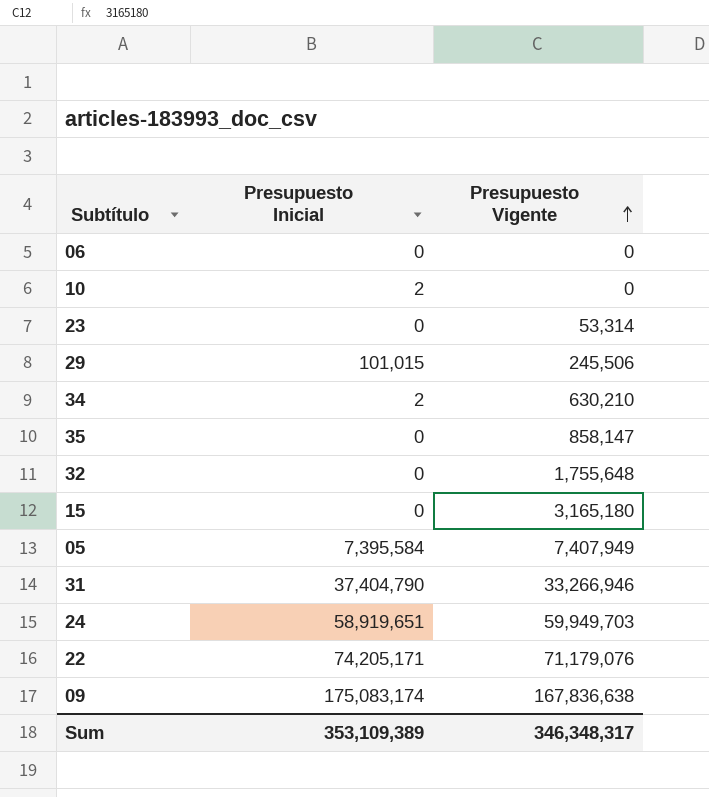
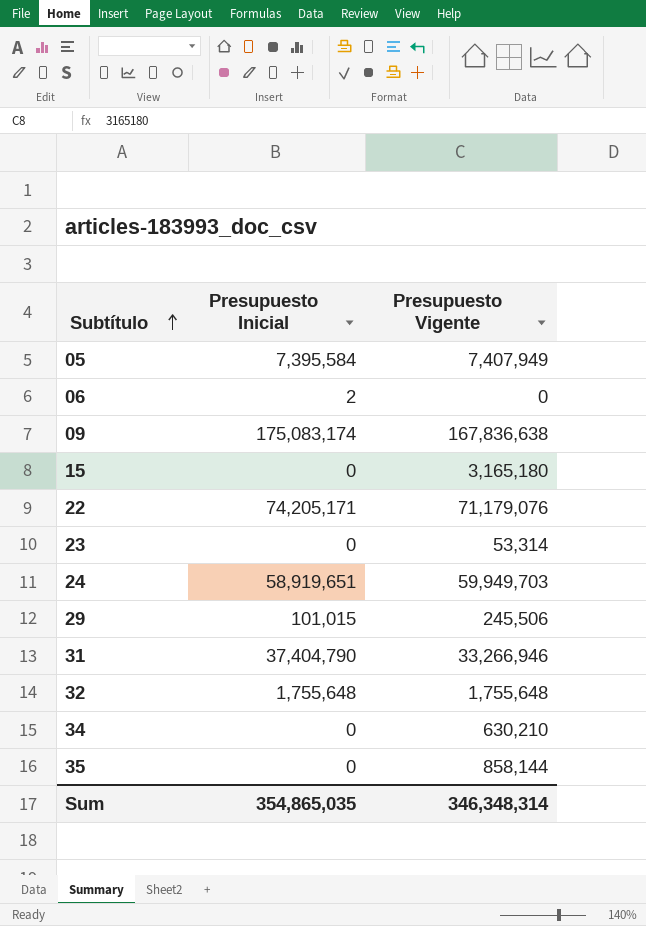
row order: Presupuesto Vigente ascending -> Subtítulo ascending
row 10: 2 | 0 -> none
06 | Presupuesto Inicial: 0 -> 2
32 | Presupuesto Inicial: 0 -> 1,755,648
34 | Presupuesto Inicial: 2 -> 0
35 | Presupuesto Vigente: 858,147 -> 858,144
Sum | Presupuesto Inicial: 353,109,389 -> 354,865,035
Sum | Presupuesto Vigente: 346,348,317 -> 346,348,314

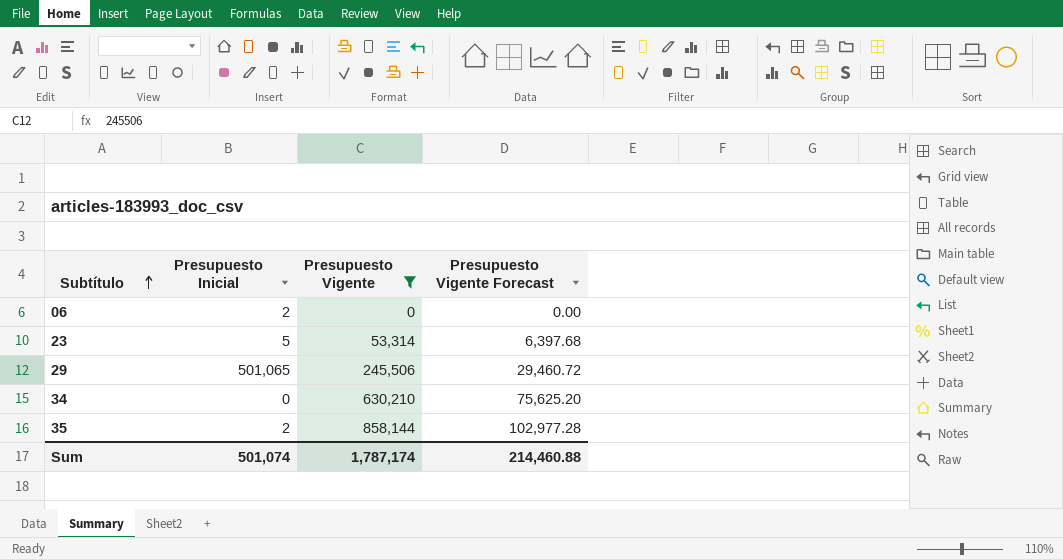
filter: none -> Presupuesto Vigente <= 858,144
column Presupuesto Vigente Forecast | formula: none -> [Presupuesto Vigente] * 0.12
23 | Presupuesto Inicial: 0 -> 5
29 | Presupuesto Inicial: 101,015 -> 501,065
35 | Presupuesto Inicial: 0 -> 2
Sum | Presupuesto Inicial: 354,865,035 -> 501,074
Sum | Presupuesto Vigente: 346,348,314 -> 1,787,174

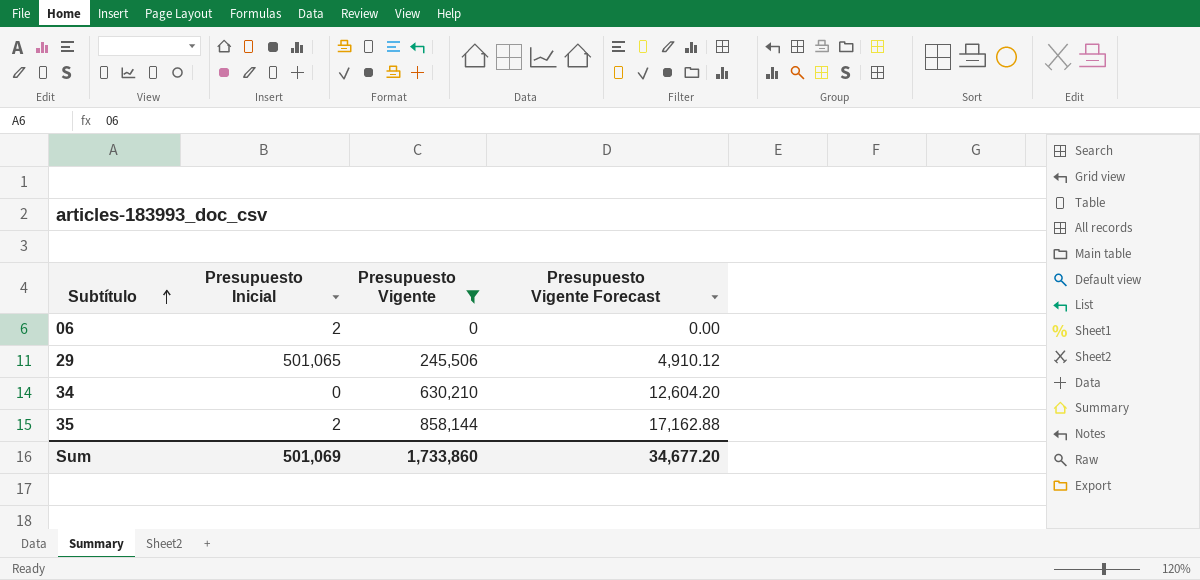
column Presupuesto Vigente Forecast | formula: [Presupuesto Vigente] * 0.12 -> [Presupuesto Vigente] * 0.02
row 23: 5 | 53,314 | 6,397.68 -> none
Sum | Presupuesto Inicial: 501,074 -> 501,069
Sum | Presupuesto Vigente: 1,787,174 -> 1,733,860
Sum | Presupuesto Vigente Forecast: 214,460.88 -> 34,677.20

